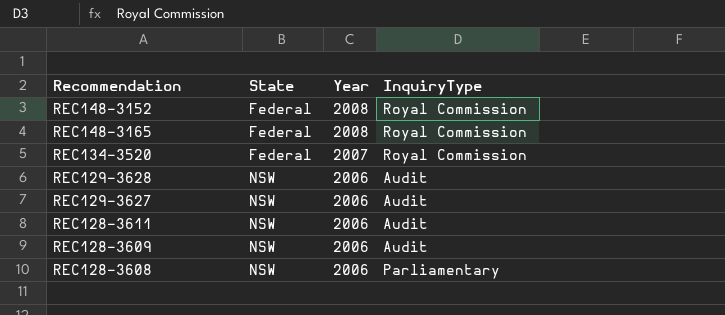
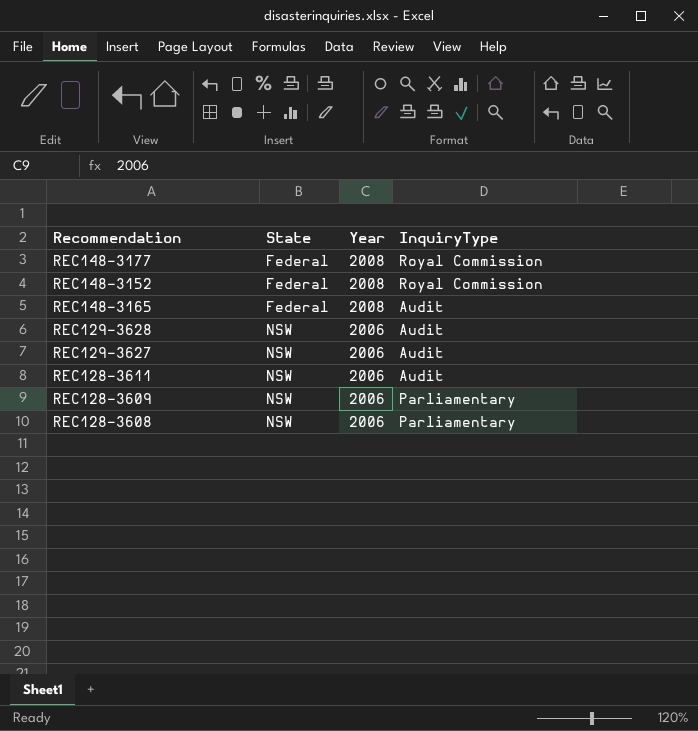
row REC134-3520: Federal | 2007 | Royal Commission -> none
row REC148-3177: none -> Federal | 2008 | Royal Commission
REC148-3165 | InquiryType: Royal Commission -> Audit
REC128-3609 | InquiryType: Audit -> Parliamentary

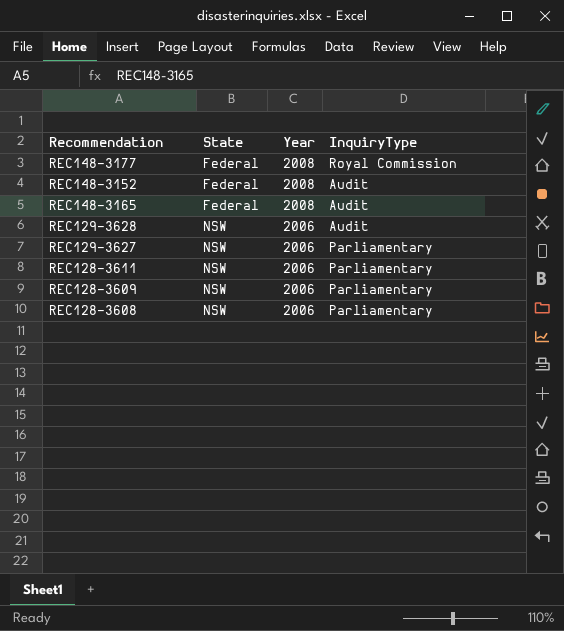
REC148-3152 | InquiryType: Royal Commission -> Audit
REC129-3627 | InquiryType: Audit -> Parliamentary
REC128-3611 | InquiryType: Audit -> Parliamentary

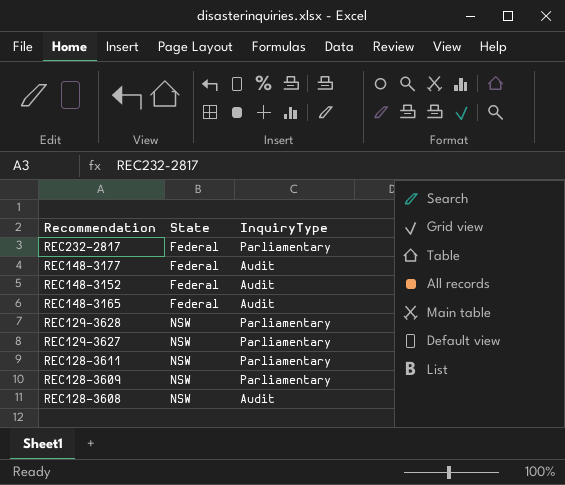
column Year | position: 3 -> none
row REC232-2817: none -> Federal | Parliamentary
REC148-3177 | InquiryType: Royal Commission -> Audit
REC129-3628 | InquiryType: Audit -> Parliamentary
REC128-3608 | InquiryType: Parliamentary -> Audit

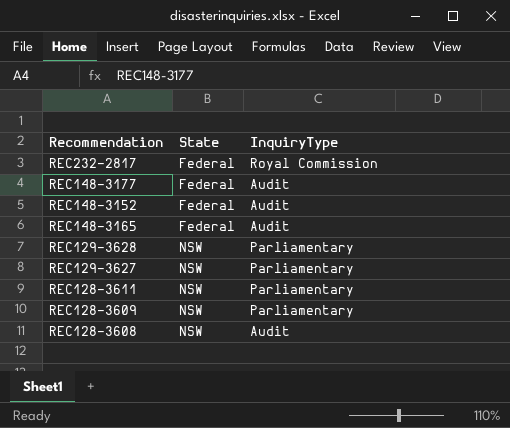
REC232-2817 | InquiryType: Parliamentary -> Royal Commission

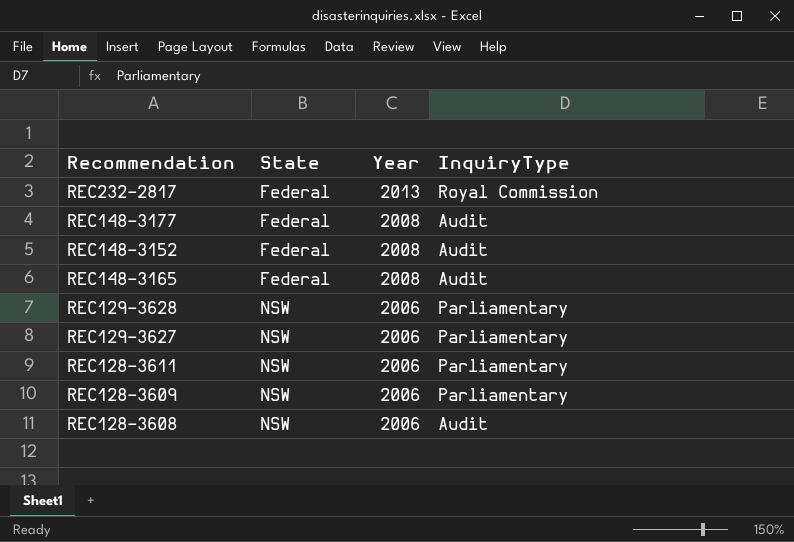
column Year | position: none -> 3

